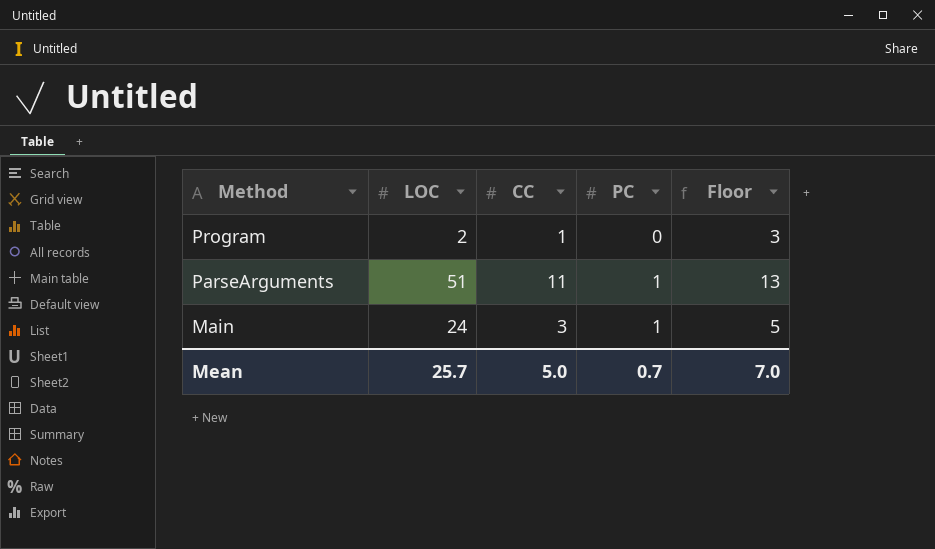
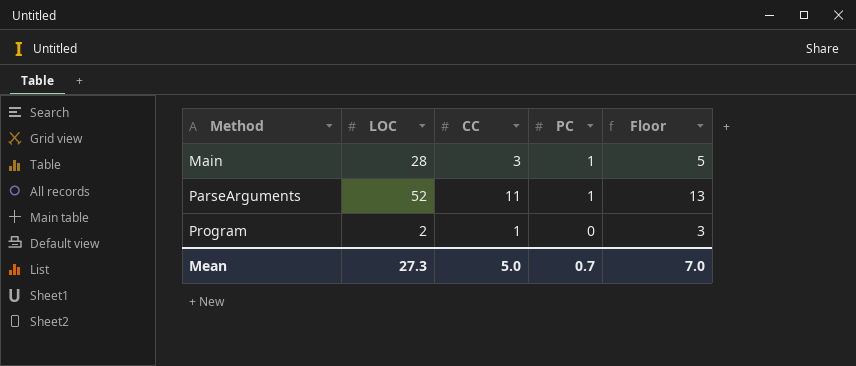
row order: Method descending -> Method ascending
Main | LOC: 24 -> 28
ParseArguments | LOC: 51 -> 52
Mean | LOC: 25.7 -> 27.3

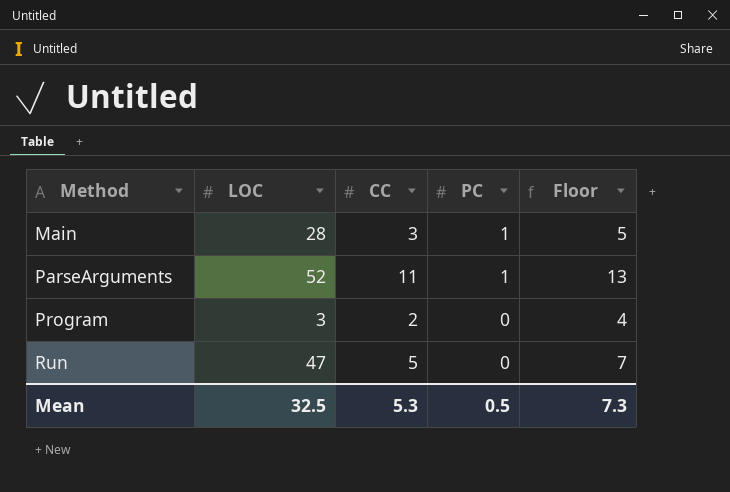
Program | LOC: 2 -> 3
Program | CC: 1 -> 2
Program | Floor: 3 -> 4
row Run: none -> 47 | 5 | 0 | 7
Mean | LOC: 27.3 -> 32.5
Mean | CC: 5.0 -> 5.3
Mean | PC: 0.7 -> 0.5
Mean | Floor: 7.0 -> 7.3

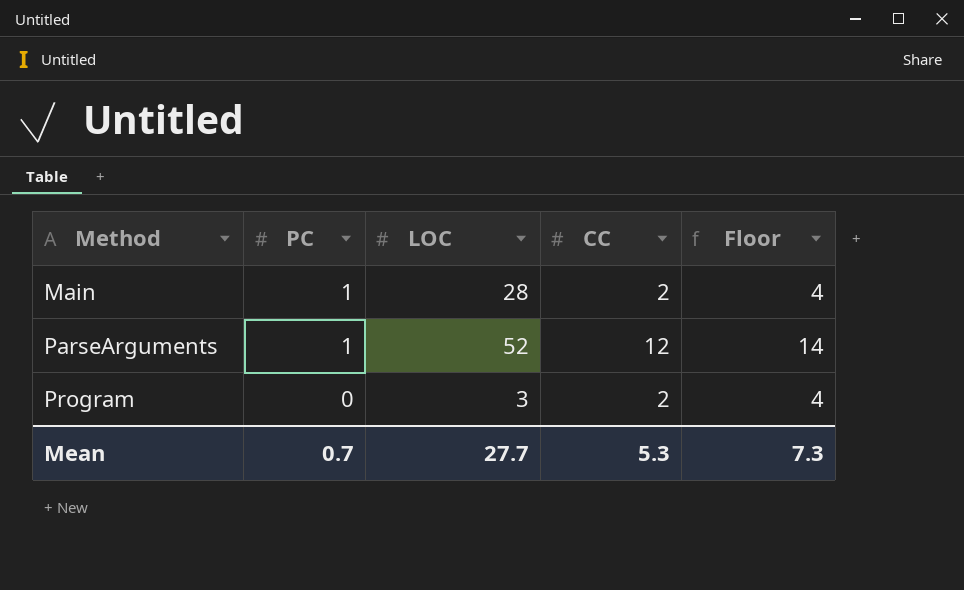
column PC | position: 4 -> 2
row Run: 47 | 5 | 0 | 7 -> none
Main | CC: 3 -> 2
Main | Floor: 5 -> 4
ParseArguments | CC: 11 -> 12
ParseArguments | Floor: 13 -> 14
Mean | PC: 0.5 -> 0.7
Mean | LOC: 32.5 -> 27.7

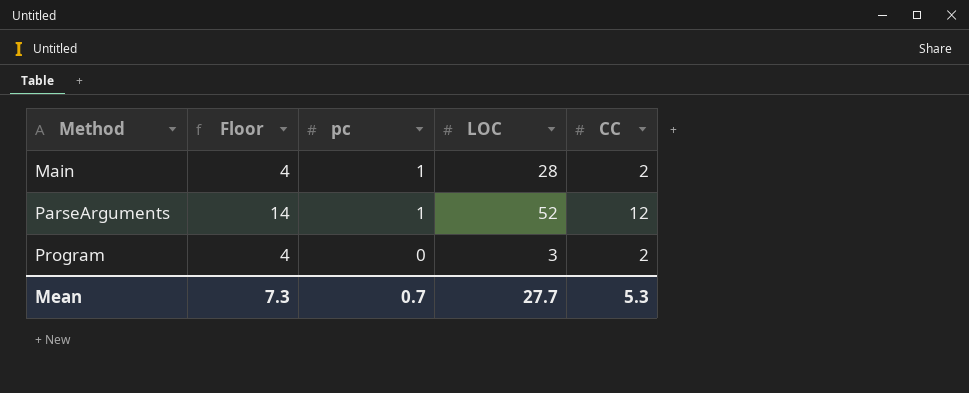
column Floor | position: 5 -> 2
column name: PC -> pc

